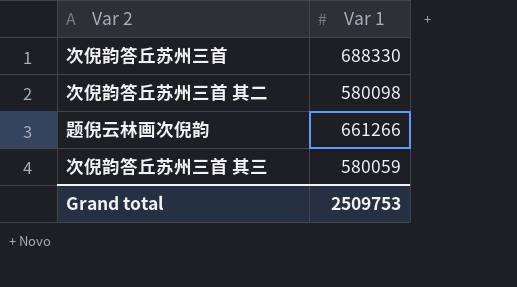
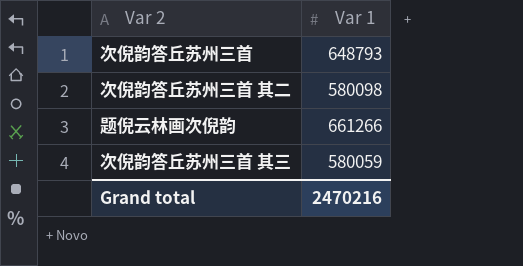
次倪韵答丘苏州三首 | Var 1: 688330 -> 648793
Grand total | Var 1: 2509753 -> 2470216

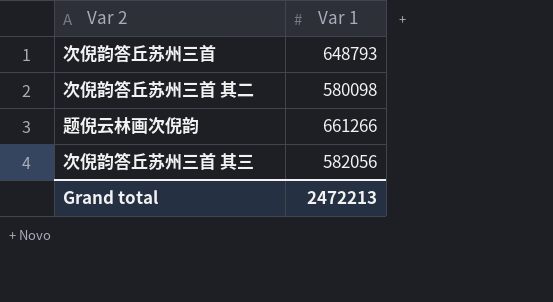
次倪韵答丘苏州三首 其三 | Var 1: 580059 -> 582056
Grand total | Var 1: 2470216 -> 2472213

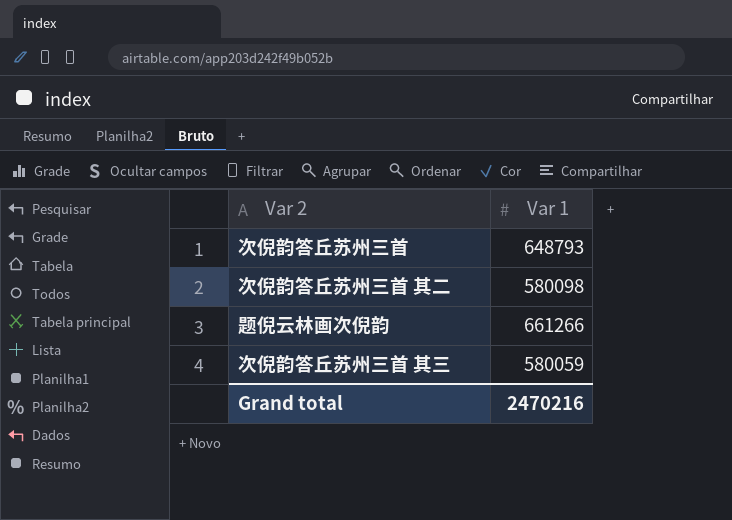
次倪韵答丘苏州三首 其三 | Var 1: 582056 -> 580059
Grand total | Var 1: 2472213 -> 2470216

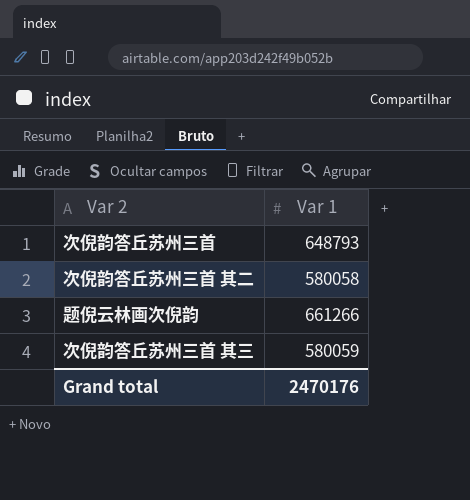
次倪韵答丘苏州三首 其二 | Var 1: 580098 -> 580058
Grand total | Var 1: 2470216 -> 2470176

